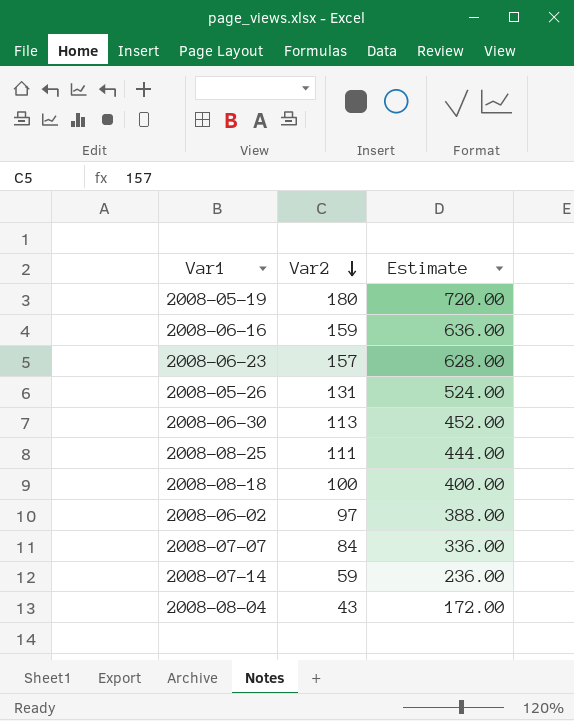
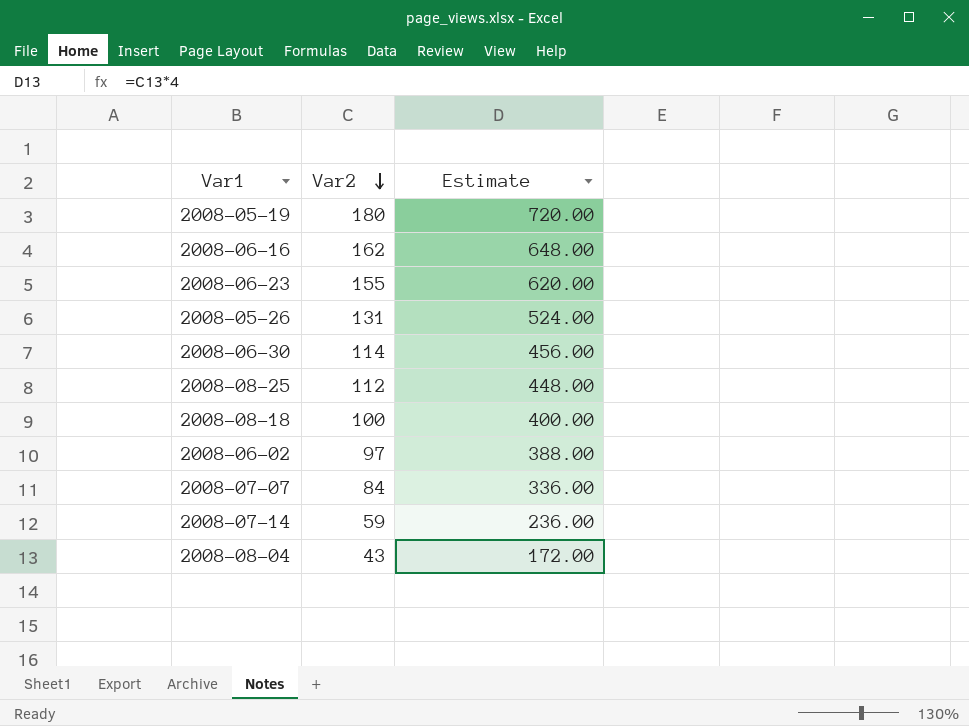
2008-06-16 | Var2: 159 -> 162
2008-06-16 | Estimate: 636.00 -> 648.00
2008-06-23 | Var2: 157 -> 155
2008-06-23 | Estimate: 628.00 -> 620.00
2008-06-30 | Var2: 113 -> 114
2008-06-30 | Estimate: 452.00 -> 456.00
2008-08-25 | Var2: 111 -> 112
2008-08-25 | Estimate: 444.00 -> 448.00

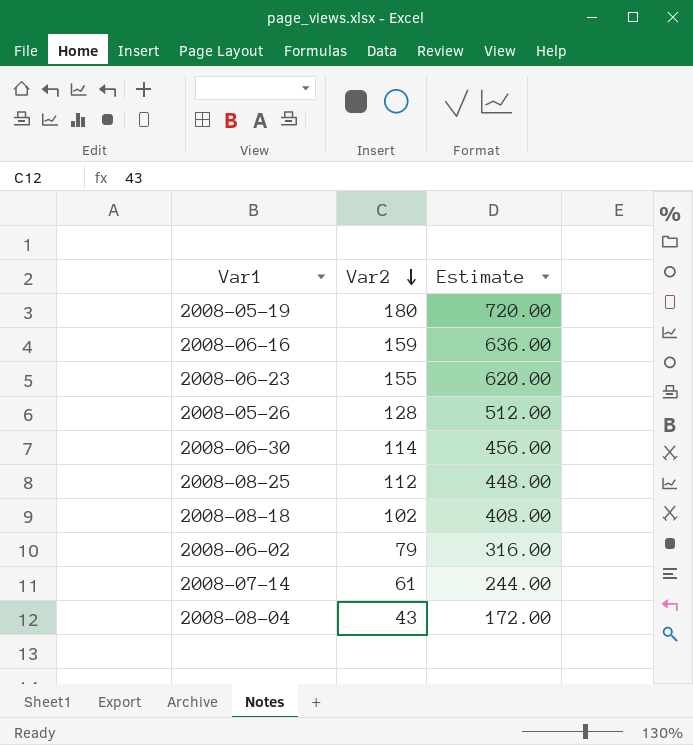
row 2008-07-07: 84 | 336.00 -> none
2008-06-16 | Var2: 162 -> 159
2008-06-16 | Estimate: 648.00 -> 636.00
2008-05-26 | Var2: 131 -> 128
2008-05-26 | Estimate: 524.00 -> 512.00
2008-08-18 | Var2: 100 -> 102
2008-08-18 | Estimate: 400.00 -> 408.00
2008-06-02 | Var2: 97 -> 79
2008-06-02 | Estimate: 388.00 -> 316.00
2008-07-14 | Var2: 59 -> 61
2008-07-14 | Estimate: 236.00 -> 244.00

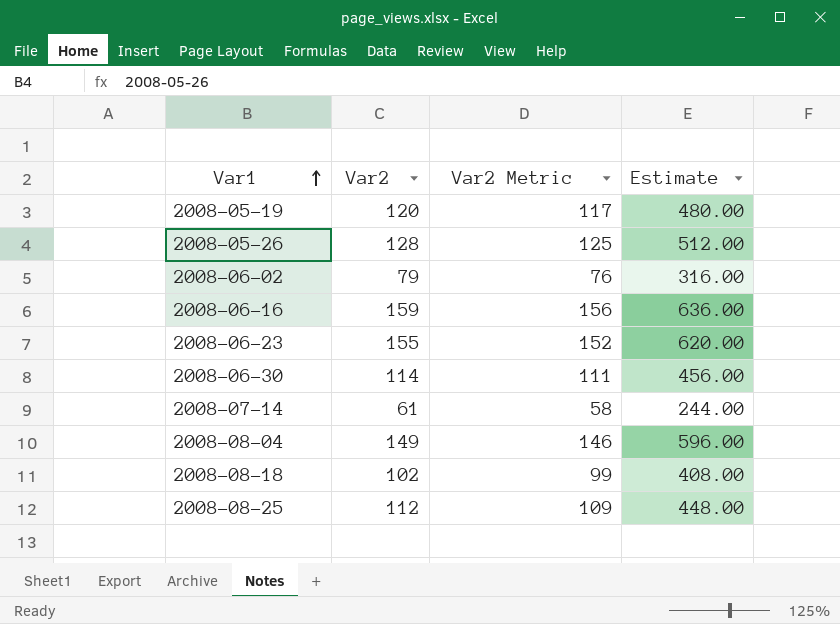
row order: Var2 descending -> Var1 ascending
column Var2 Metric | formula: none -> [Var2] - 3
2008-05-19 | Var2: 180 -> 120
2008-05-19 | Estimate: 720.00 -> 480.00
2008-08-04 | Var2: 43 -> 149
2008-08-04 | Estimate: 172.00 -> 596.00

